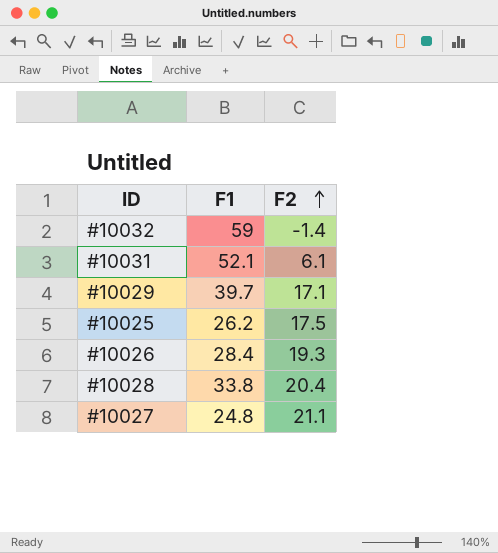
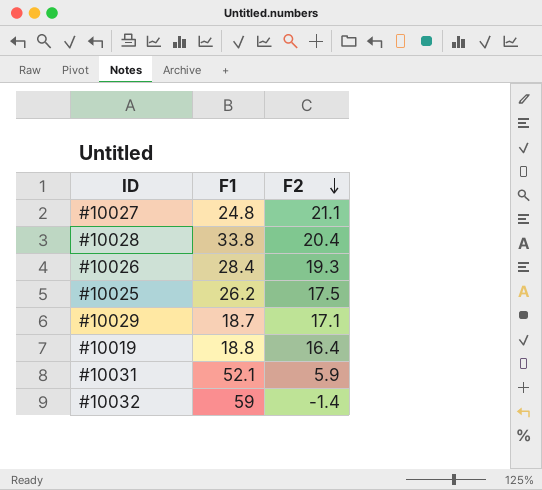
row order: F2 ascending -> F2 descending
#10029 | F1: 39.7 -> 18.7
row #10019: none -> 18.8 | 16.4
#10031 | F2: 6.1 -> 5.9

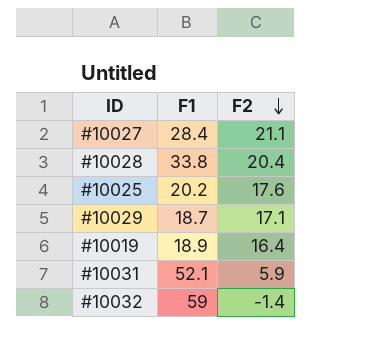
row #10026: 28.4 | 19.3 -> none
#10027 | F1: 24.8 -> 28.4
#10025 | F1: 26.2 -> 20.2
#10025 | F2: 17.5 -> 17.6
#10019 | F1: 18.8 -> 18.9

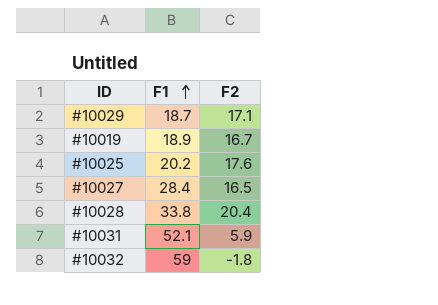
row order: F2 descending -> F1 ascending
#10019 | F2: 16.4 -> 16.7
#10027 | F2: 21.1 -> 16.5
#10032 | F2: -1.4 -> -1.8

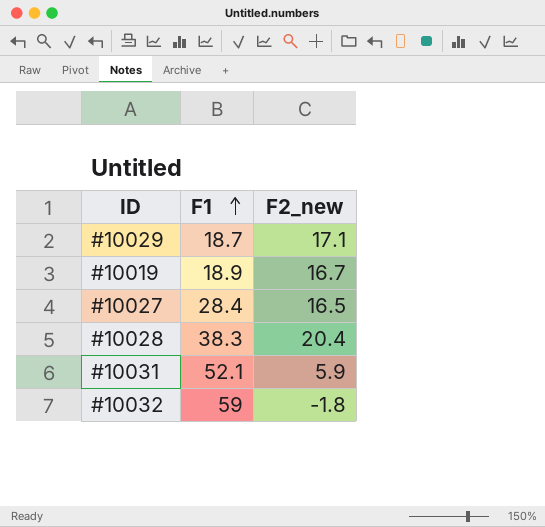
column name: F2 -> F2_new
row #10025: 20.2 | 17.6 -> none
#10028 | F1: 33.8 -> 38.3

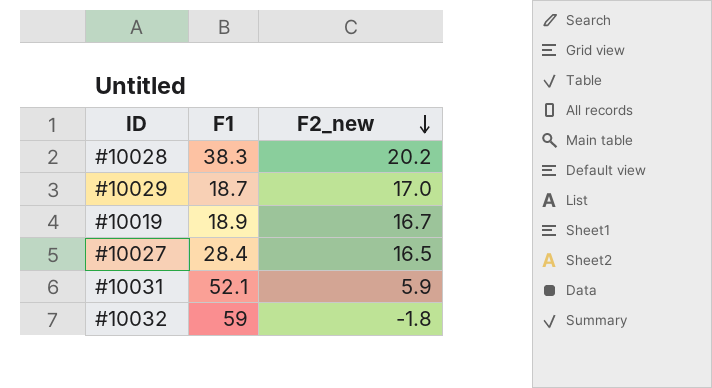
row order: F1 ascending -> F2_new descending
#10028 | F2_new: 20.4 -> 20.2
#10029 | F2_new: 17.1 -> 17.0

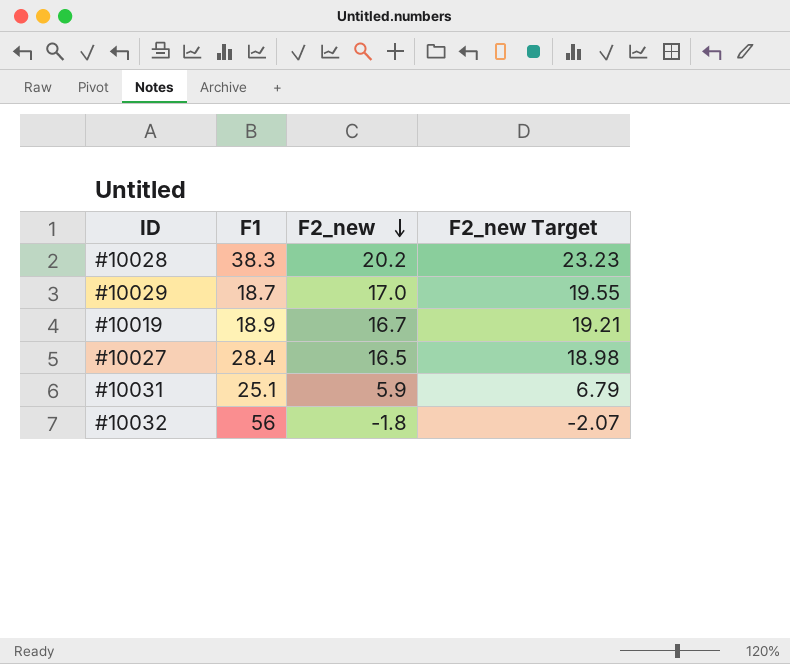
column F2_new Target | formula: none -> [F2_new] * 1.15
#10031 | F1: 52.1 -> 25.1
#10032 | F1: 59 -> 56

